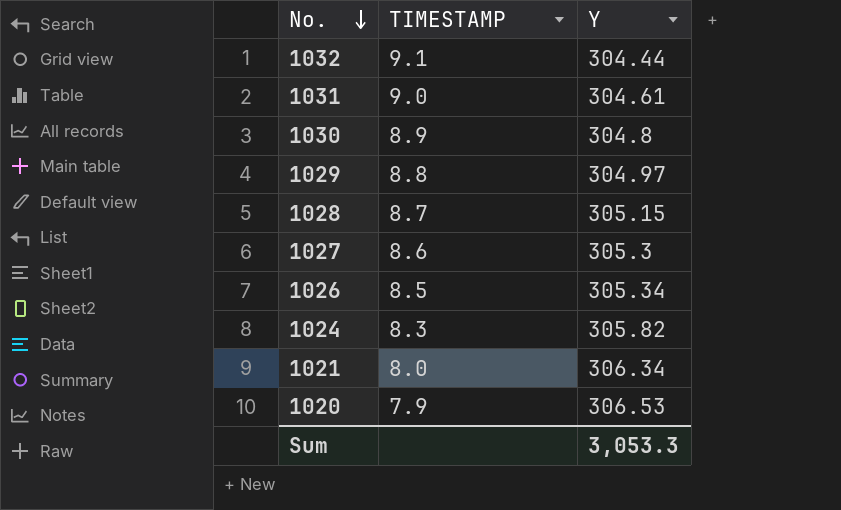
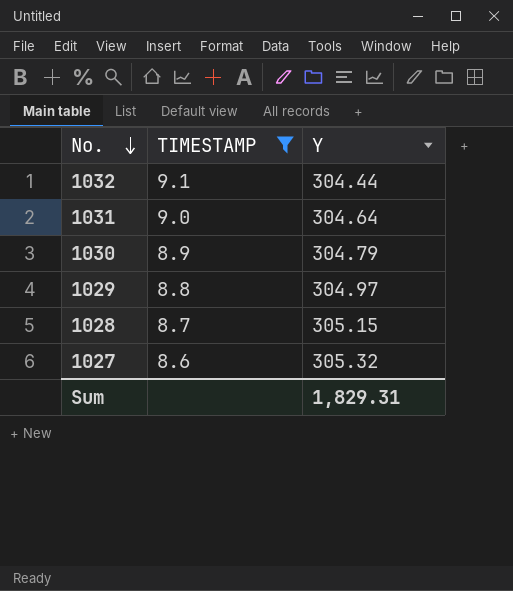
filter: none -> TIMESTAMP >= 8.6
1031 | Y: 304.61 -> 304.64
1030 | Y: 304.8 -> 304.79
1027 | Y: 305.3 -> 305.32
Sum | Y: 3,053.3 -> 1,829.31

